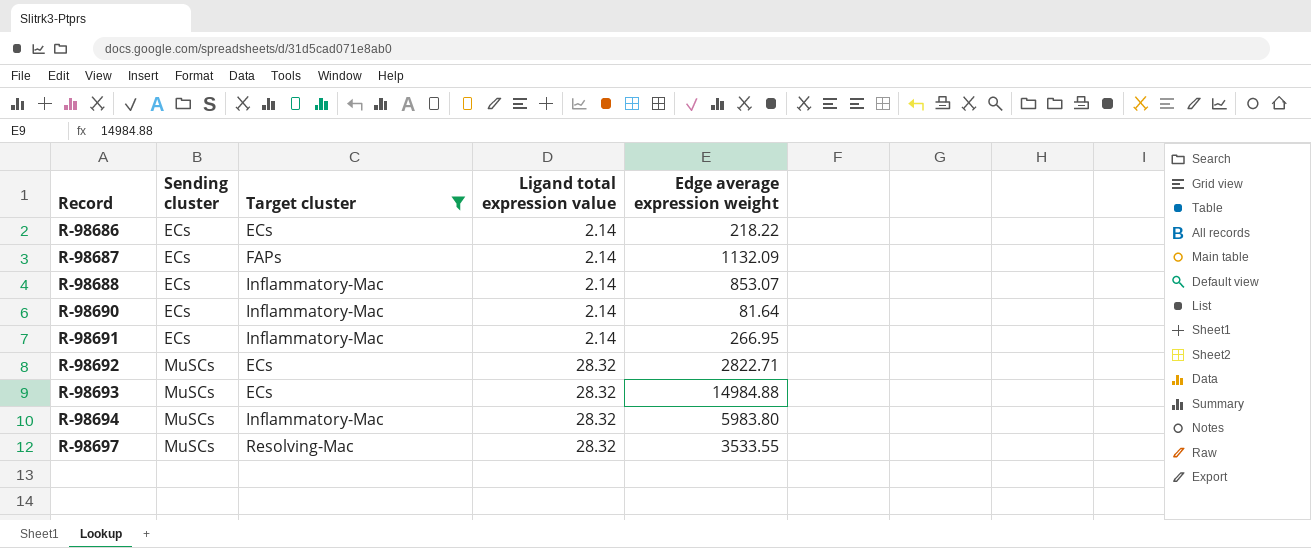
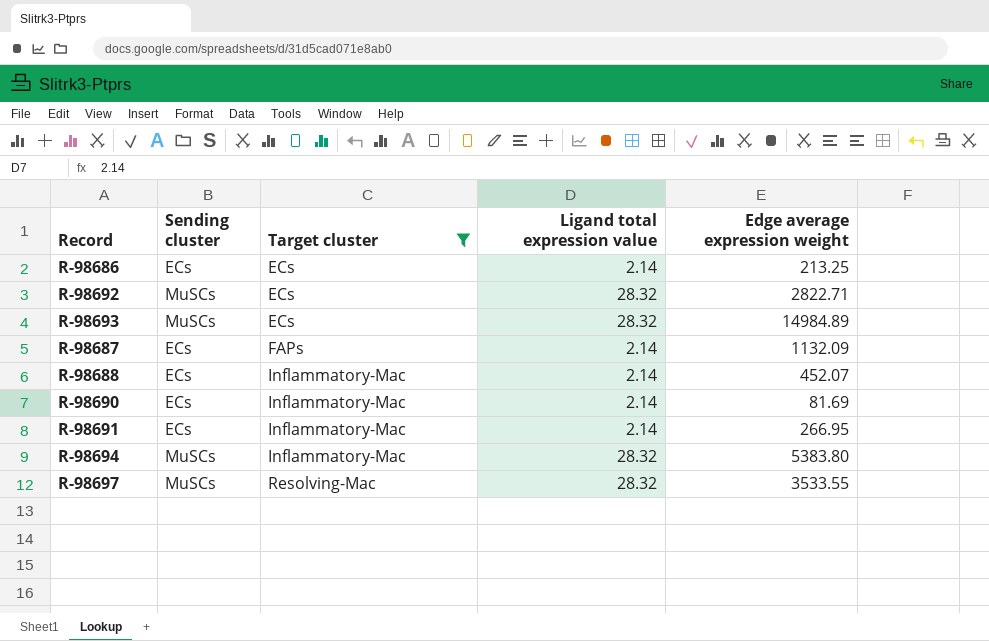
row order: Record ascending -> Target cluster ascending
R-98686 | Edge average expression weight: 218.22 -> 213.25
R-98693 | Edge average expression weight: 14984.88 -> 14984.89
R-98688 | Edge average expression weight: 853.07 -> 452.07
R-98690 | Edge average expression weight: 81.64 -> 81.69
R-98694 | Edge average expression weight: 5983.80 -> 5383.80

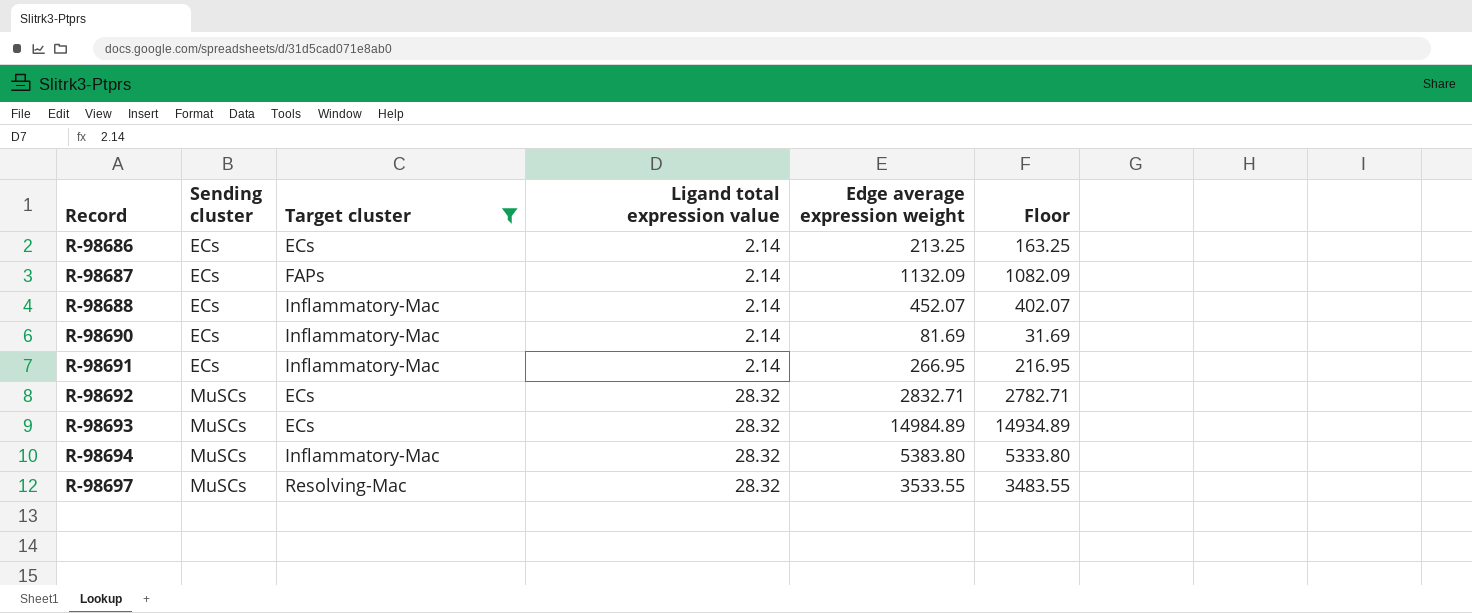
row order: Target cluster ascending -> Record ascending
column Floor | formula: none -> [Edge average expression weight] - 50
R-98692 | Edge average expression weight: 2822.71 -> 2832.71

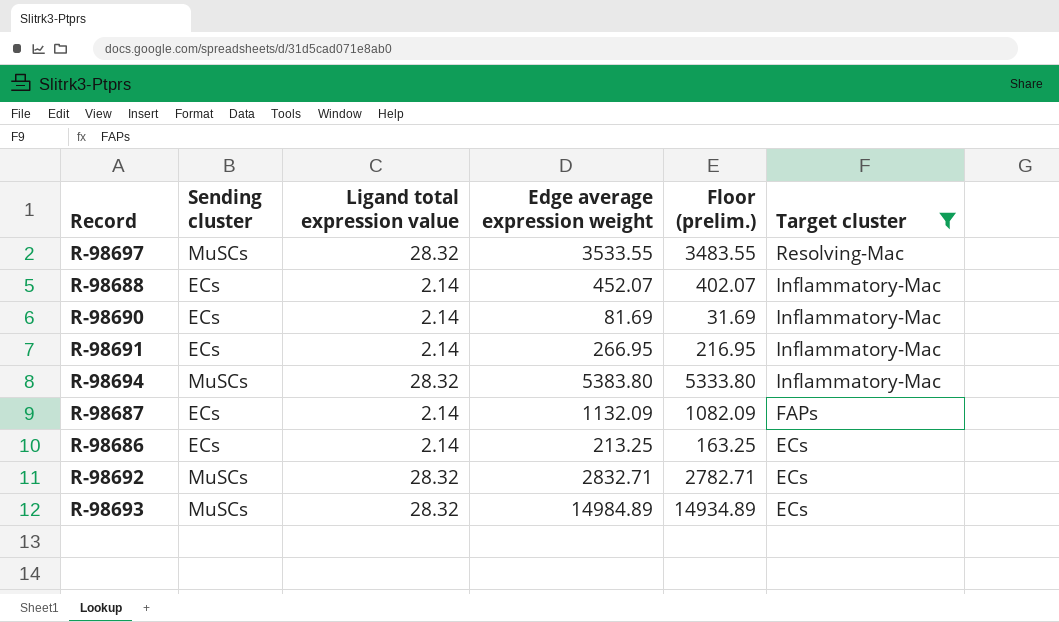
row order: Record ascending -> Target cluster descending
column name: Floor -> Floor (prelim.)
column Target cluster | position: 3 -> 6

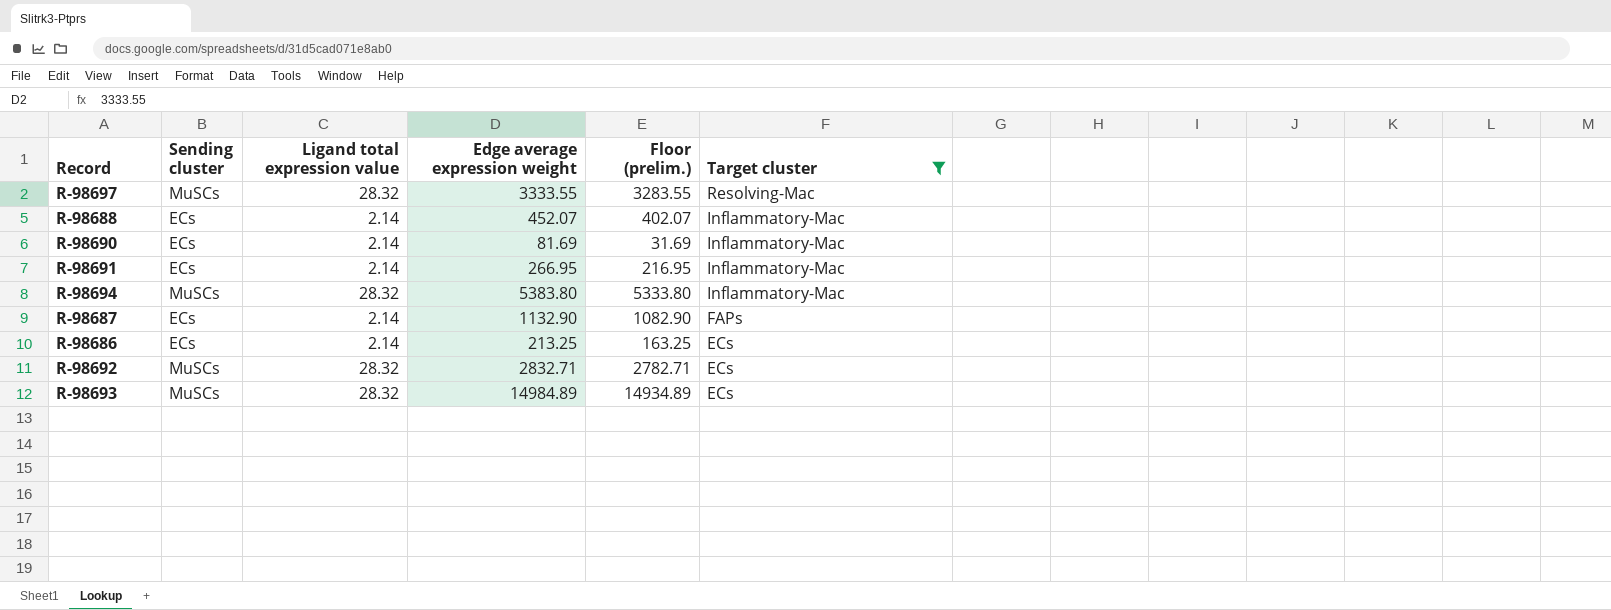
R-98697 | Edge average expression weight: 3533.55 -> 3333.55
R-98697 | Floor (prelim.): 3483.55 -> 3283.55
R-98687 | Edge average expression weight: 1132.09 -> 1132.90
R-98687 | Floor (prelim.): 1082.09 -> 1082.90

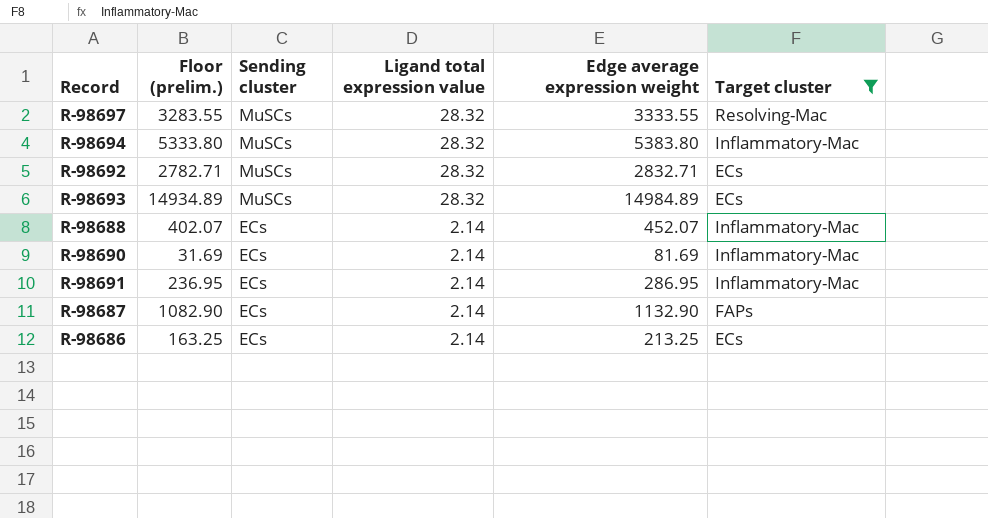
row order: Target cluster descending -> Sending cluster descending
column Floor (prelim.) | position: 5 -> 2
R-98691 | Floor (prelim.): 216.95 -> 236.95
R-98691 | Edge average expression weight: 266.95 -> 286.95

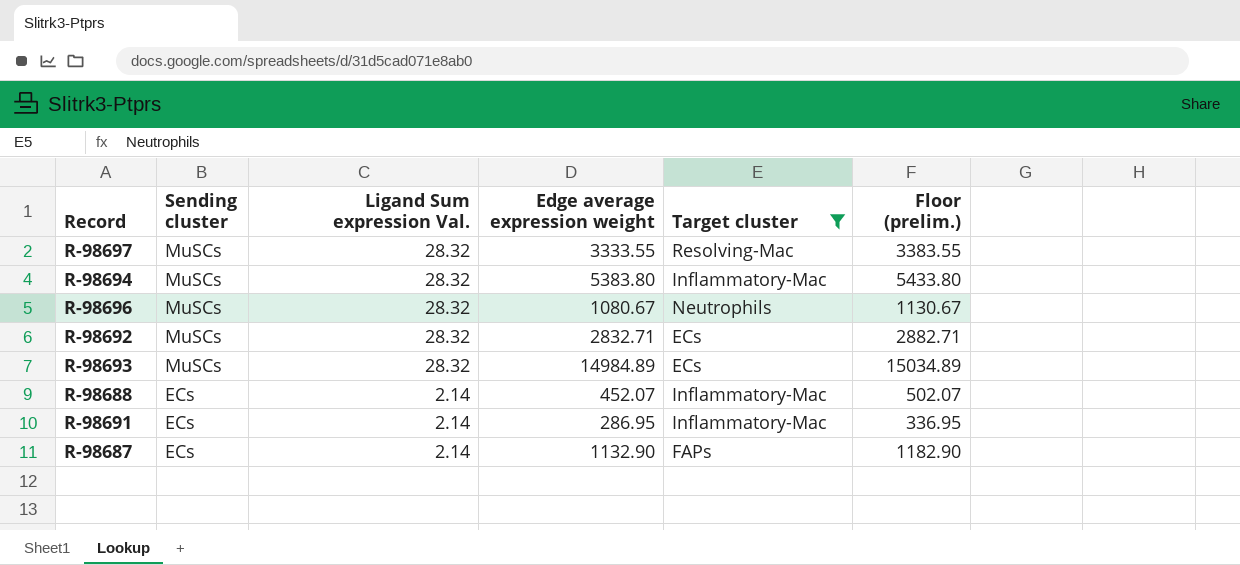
column name: Ligand total expression value -> Ligand Sum expression Val.
column Floor (prelim.) | formula: [Edge average expression weight] - 50 -> [Edge average expression weight] + 50
column Floor (prelim.) | position: 2 -> 6
row R-98690: 31.69 | ECs | 2.14 | 81.69 | Inflammatory-Mac -> none
row R-98686: 163.25 | ECs | 2.14 | 213.25 | ECs -> none
row R-98696: none -> MuSCs | 28.32 | 1080.67 | Neutrophils | 1130.67

